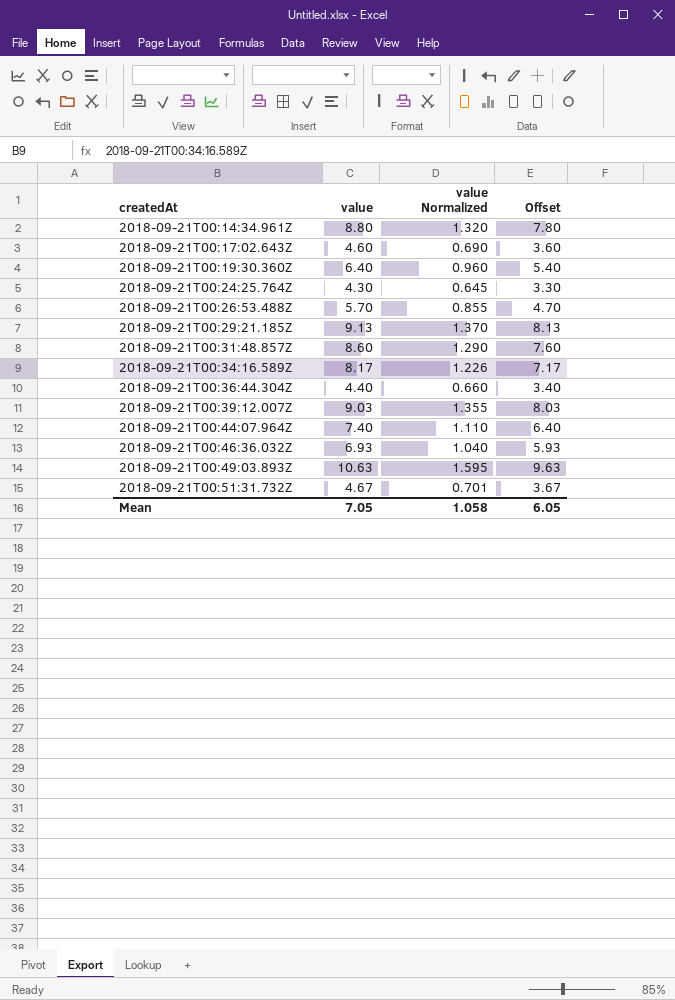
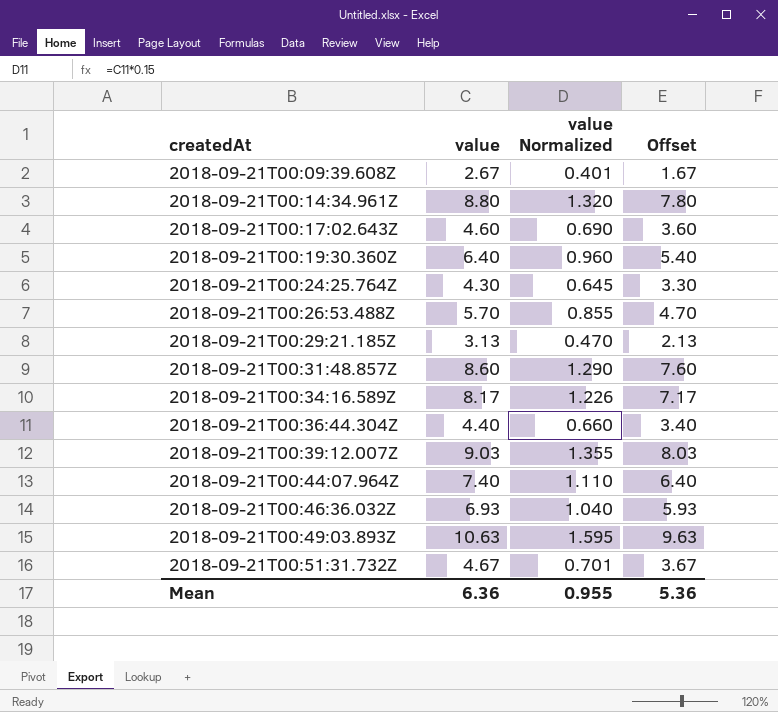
row 2018-09-21T00:09:39.608Z: none -> 2.67 | 0.401 | 1.67
2018-09-21T00:29:21.185Z | value: 9.13 -> 3.13
2018-09-21T00:29:21.185Z | value Normalized: 1.370 -> 0.470
2018-09-21T00:29:21.185Z | Offset: 8.13 -> 2.13
Mean | value: 7.05 -> 6.36
Mean | value Normalized: 1.058 -> 0.955
Mean | Offset: 6.05 -> 5.36

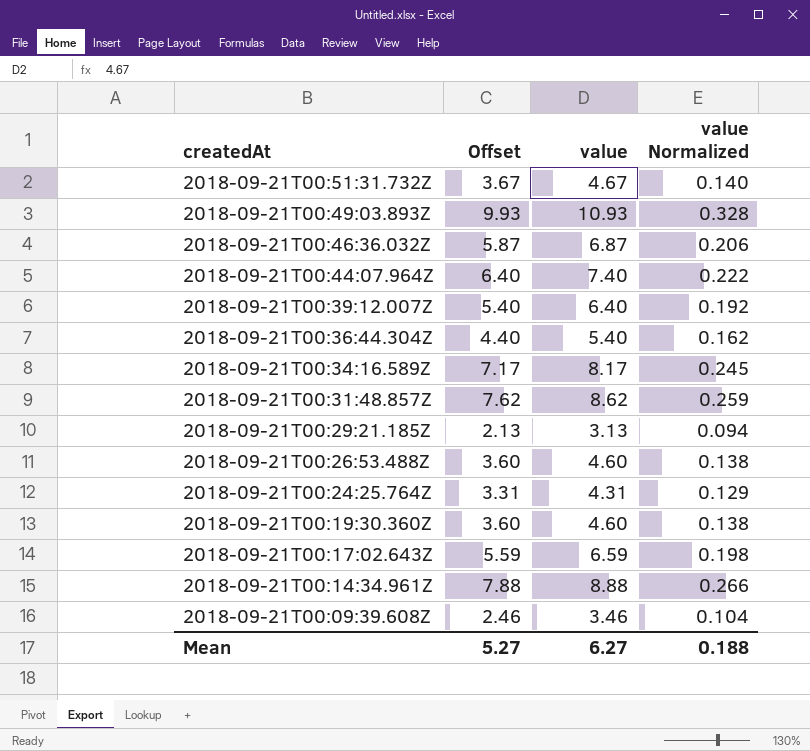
row order: createdAt ascending -> createdAt descending
column Offset | position: 4 -> 2
column value Normalized | formula: [value] * 0.15 -> [value] * 0.03
2018-09-21T00:49:03.893Z | Offset: 9.63 -> 9.93
2018-09-21T00:49:03.893Z | value: 10.63 -> 10.93
2018-09-21T00:46:36.032Z | Offset: 5.93 -> 5.87
2018-09-21T00:46:36.032Z | value: 6.93 -> 6.87
2018-09-21T00:39:12.007Z | Offset: 8.03 -> 5.40
2018-09-21T00:39:12.007Z | value: 9.03 -> 6.40
2018-09-21T00:36:44.304Z | Offset: 3.40 -> 4.40
2018-09-21T00:36:44.304Z | value: 4.40 -> 5.40
2018-09-21T00:31:48.857Z | Offset: 7.60 -> 7.62
2018-09-21T00:31:48.857Z | value: 8.60 -> 8.62
2018-09-21T00:26:53.488Z | Offset: 4.70 -> 3.60
2018-09-21T00:26:53.488Z | value: 5.70 -> 4.60
2018-09-21T00:24:25.764Z | Offset: 3.30 -> 3.31
2018-09-21T00:24:25.764Z | value: 4.30 -> 4.31
2018-09-21T00:19:30.360Z | Offset: 5.40 -> 3.60
2018-09-21T00:19:30.360Z | value: 6.40 -> 4.60
2018-09-21T00:17:02.643Z | Offset: 3.60 -> 5.59
2018-09-21T00:17:02.643Z | value: 4.60 -> 6.59
2018-09-21T00:14:34.961Z | Offset: 7.80 -> 7.88
2018-09-21T00:14:34.961Z | value: 8.80 -> 8.88
2018-09-21T00:09:39.608Z | Offset: 1.67 -> 2.46
2018-09-21T00:09:39.608Z | value: 2.67 -> 3.46
Mean | Offset: 5.36 -> 5.27
Mean | value: 6.36 -> 6.27
Mean | value Normalized: 0.955 -> 0.188

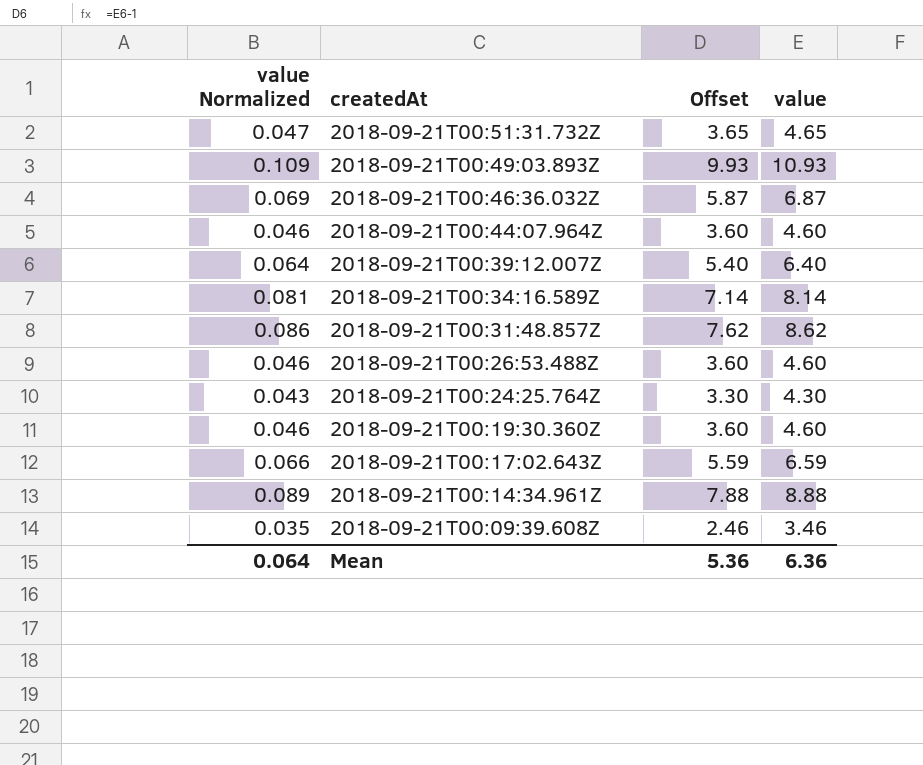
column value Normalized | formula: [value] * 0.03 -> [value] * 0.01
column value Normalized | position: 4 -> 1
row 2018-09-21T00:36:44.304Z: 4.40 | 5.40 | 0.162 -> none
row 2018-09-21T00:29:21.185Z: 2.13 | 3.13 | 0.094 -> none
2018-09-21T00:51:31.732Z | Offset: 3.67 -> 3.65
2018-09-21T00:51:31.732Z | value: 4.67 -> 4.65
2018-09-21T00:44:07.964Z | Offset: 6.40 -> 3.60
2018-09-21T00:44:07.964Z | value: 7.40 -> 4.60
2018-09-21T00:34:16.589Z | Offset: 7.17 -> 7.14
2018-09-21T00:34:16.589Z | value: 8.17 -> 8.14
2018-09-21T00:24:25.764Z | Offset: 3.31 -> 3.30
2018-09-21T00:24:25.764Z | value: 4.31 -> 4.30
Mean | value Normalized: 0.188 -> 0.064
Mean | Offset: 5.27 -> 5.36
Mean | value: 6.27 -> 6.36

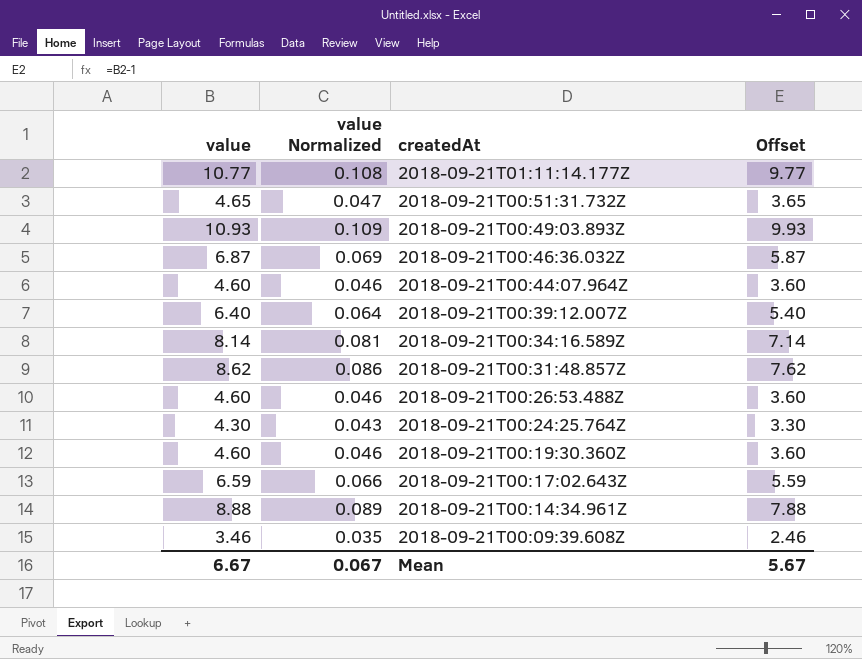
column value | position: 4 -> 1
row 2018-09-21T01:11:14.177Z: none -> 10.77 | 0.108 | 9.77
Mean | value: 6.36 -> 6.67
Mean | value Normalized: 0.064 -> 0.067
Mean | Offset: 5.36 -> 5.67

